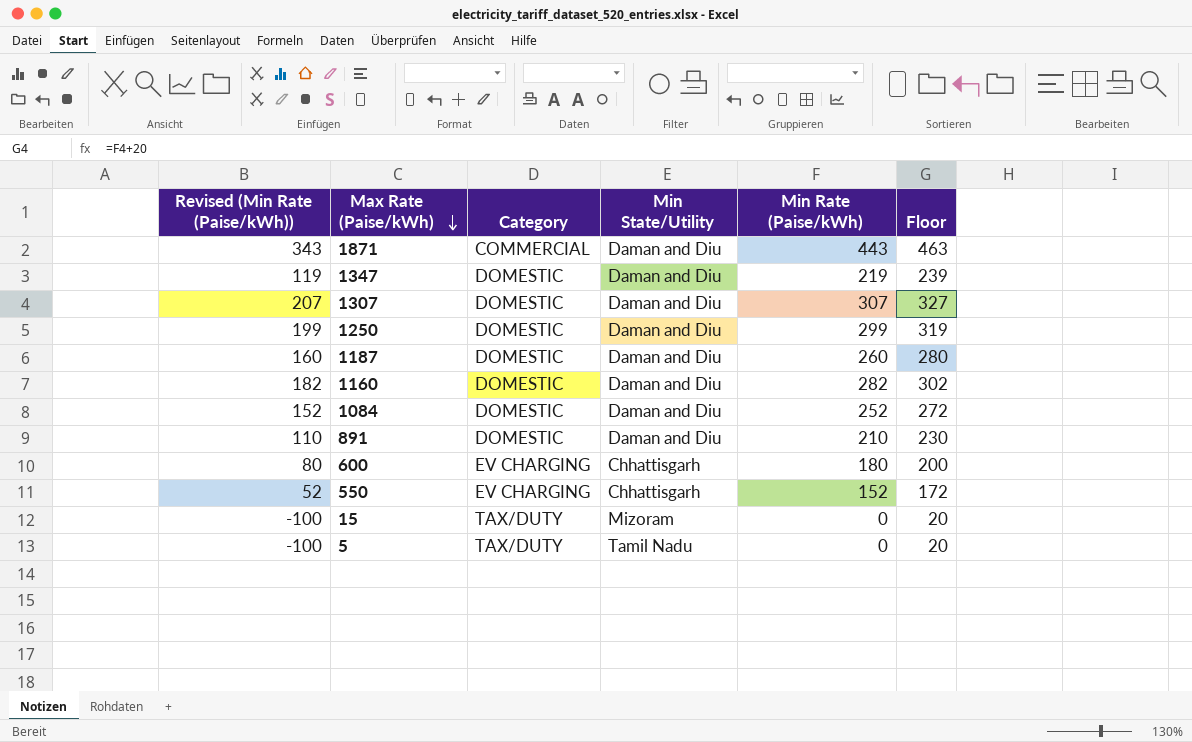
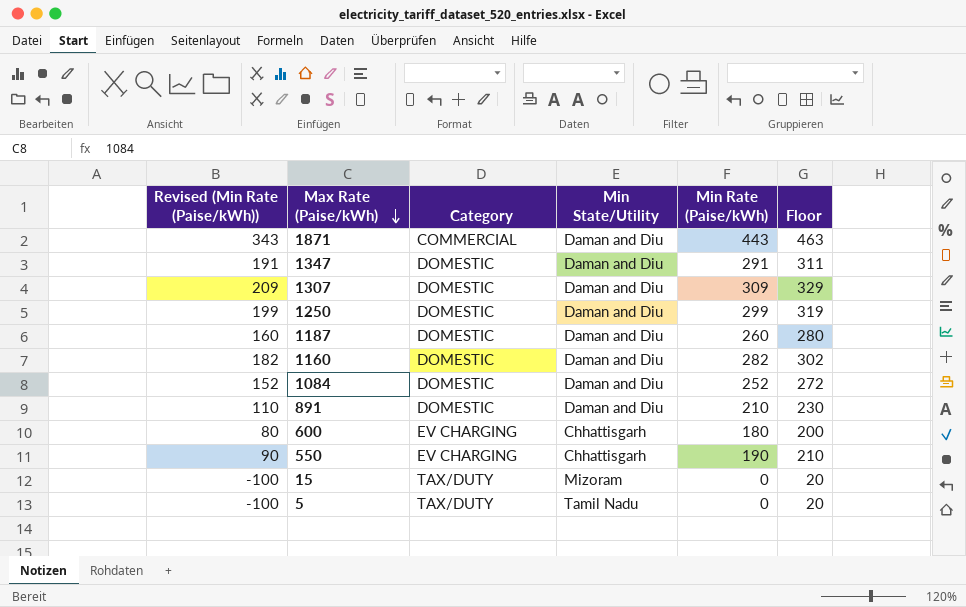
1347 | Revised (Min Rate (Paise/kWh)): 119 -> 191
1347 | Min Rate (Paise/kWh): 219 -> 291
1347 | Floor: 239 -> 311
1307 | Revised (Min Rate (Paise/kWh)): 207 -> 209
1307 | Min Rate (Paise/kWh): 307 -> 309
1307 | Floor: 327 -> 329
550 | Revised (Min Rate (Paise/kWh)): 52 -> 90
550 | Min Rate (Paise/kWh): 152 -> 190
550 | Floor: 172 -> 210

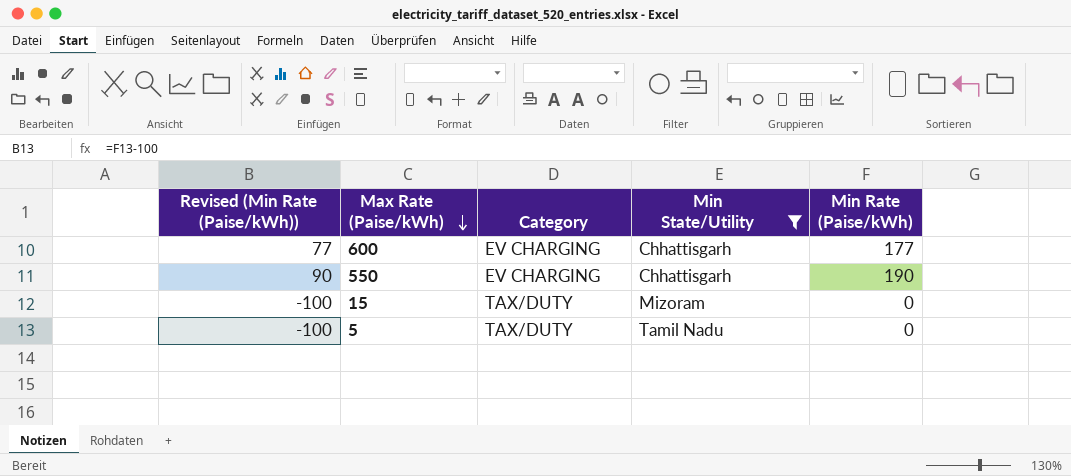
filter: none -> Min State/Utility != Daman and Diu
column Floor | formula: [Min Rate (Paise/kWh)] + 20 -> none
600 | Revised (Min Rate (Paise/kWh)): 80 -> 77
600 | Min Rate (Paise/kWh): 180 -> 177

